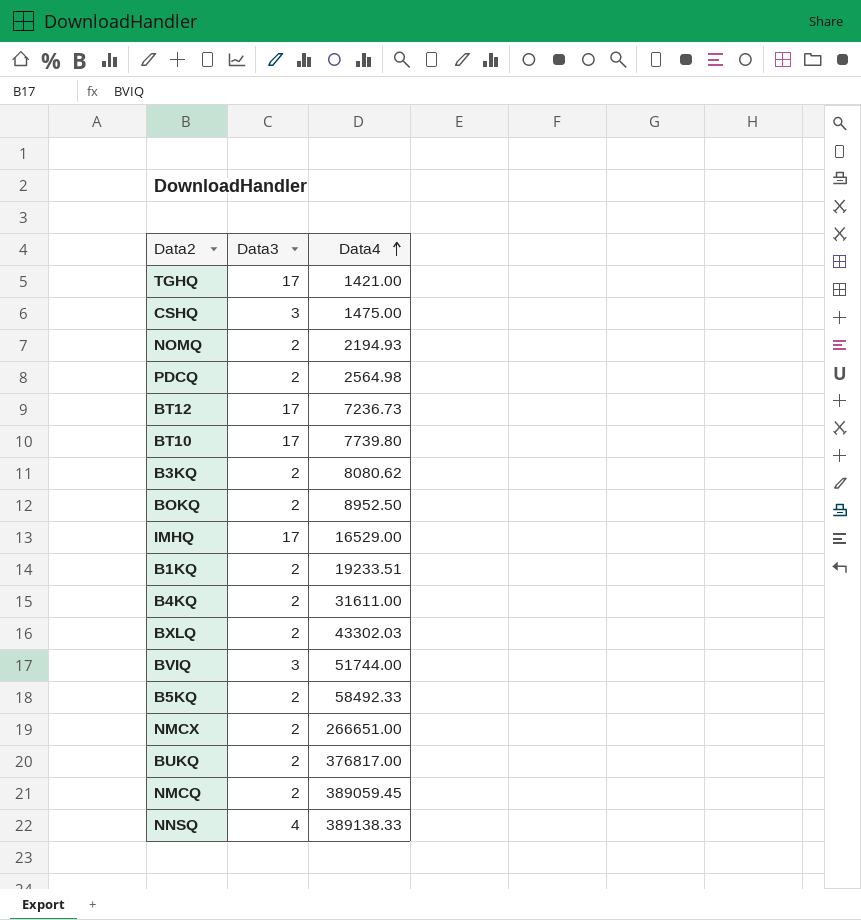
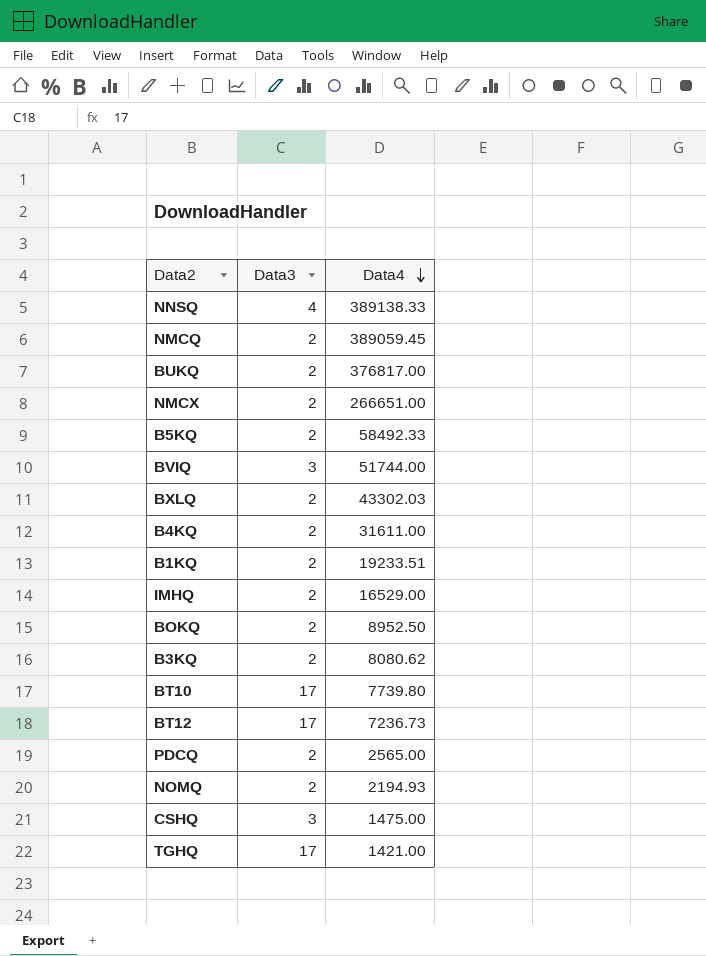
row order: Data4 ascending -> Data4 descending
IMHQ | Data3: 17 -> 2
PDCQ | Data4: 2564.98 -> 2565.00

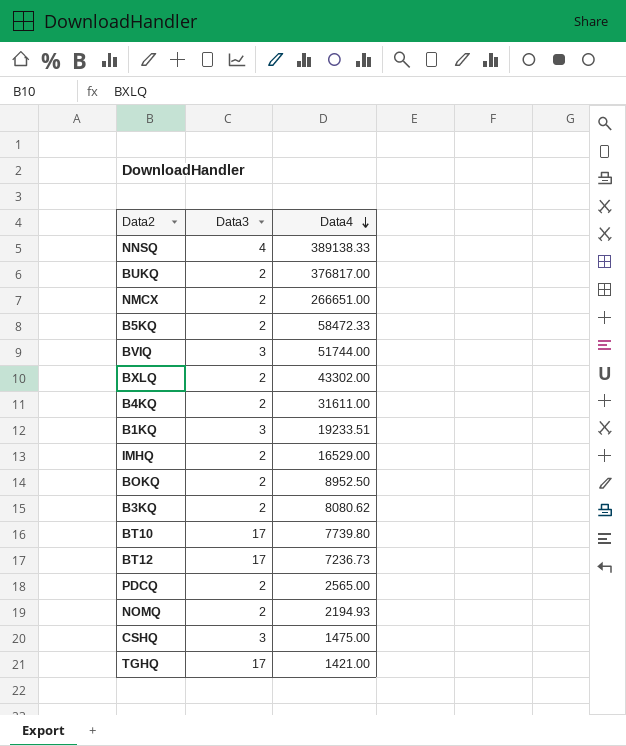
row NMCQ: 2 | 389059.45 -> none
B5KQ | Data4: 58492.33 -> 58472.33
BXLQ | Data4: 43302.03 -> 43302.00
B1KQ | Data3: 2 -> 3

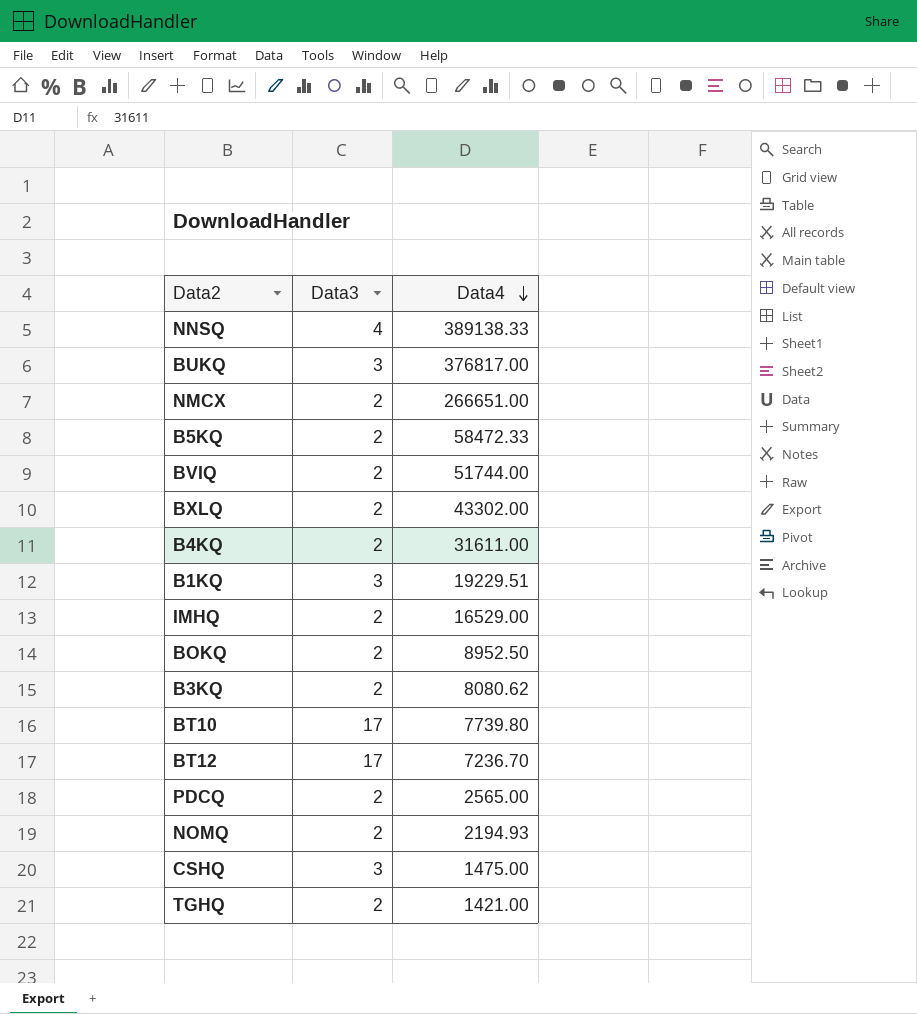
BUKQ | Data3: 2 -> 3
BVIQ | Data3: 3 -> 2
B1KQ | Data4: 19233.51 -> 19229.51
BT12 | Data4: 7236.73 -> 7236.70
TGHQ | Data3: 17 -> 2

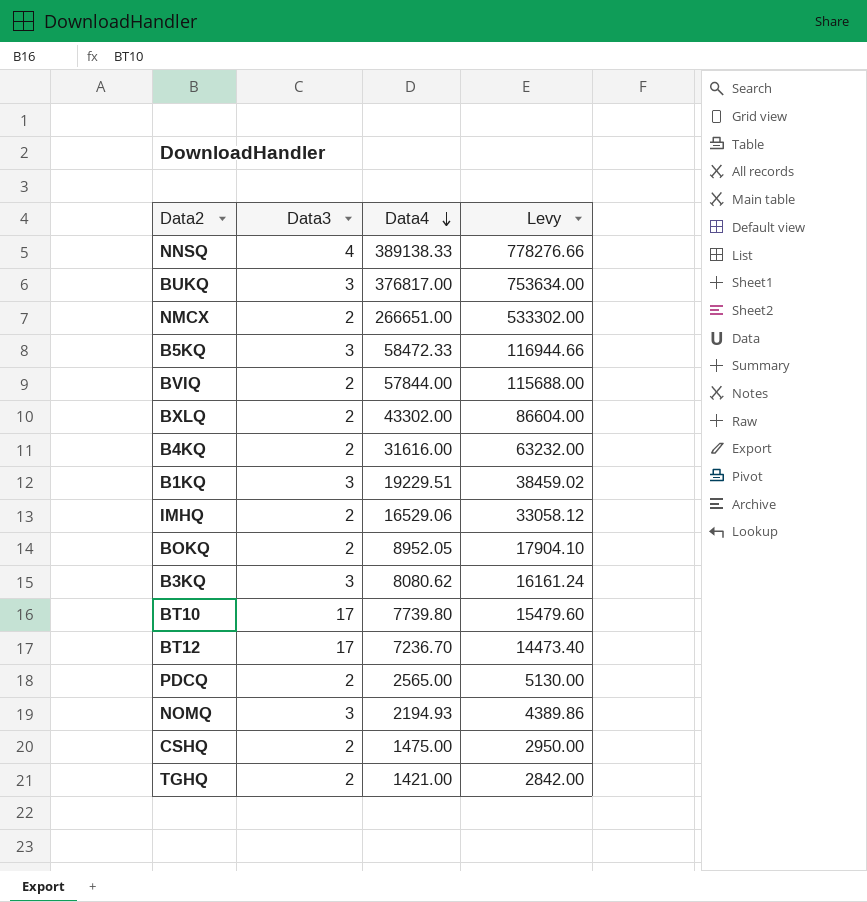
column Levy | formula: none -> [Data4] * 2
B5KQ | Data3: 2 -> 3
BVIQ | Data4: 51744.00 -> 57844.00
B4KQ | Data4: 31611.00 -> 31616.00
IMHQ | Data4: 16529.00 -> 16529.06
BOKQ | Data4: 8952.50 -> 8952.05
B3KQ | Data3: 2 -> 3
NOMQ | Data3: 2 -> 3
CSHQ | Data3: 3 -> 2

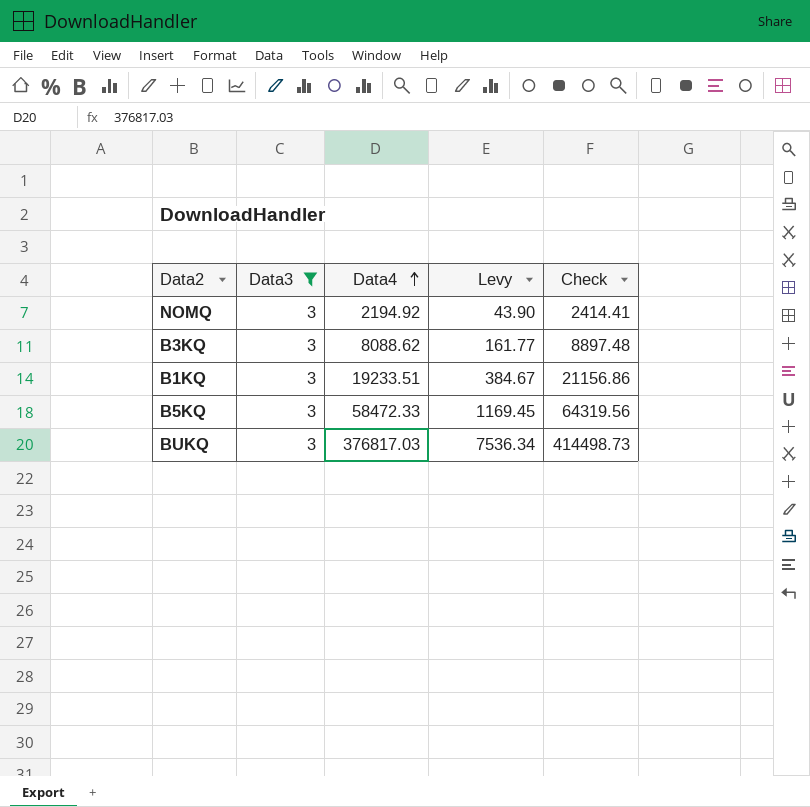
filter: none -> Data3 = 3
row order: Data4 descending -> Data4 ascending
column Levy | formula: [Data4] * 2 -> [Data4] * 0.02
column Check | formula: none -> [Data4] * 1.1
NOMQ | Data4: 2194.93 -> 2194.92
B3KQ | Data4: 8080.62 -> 8088.62
B1KQ | Data4: 19229.51 -> 19233.51
BUKQ | Data4: 376817.00 -> 376817.03

